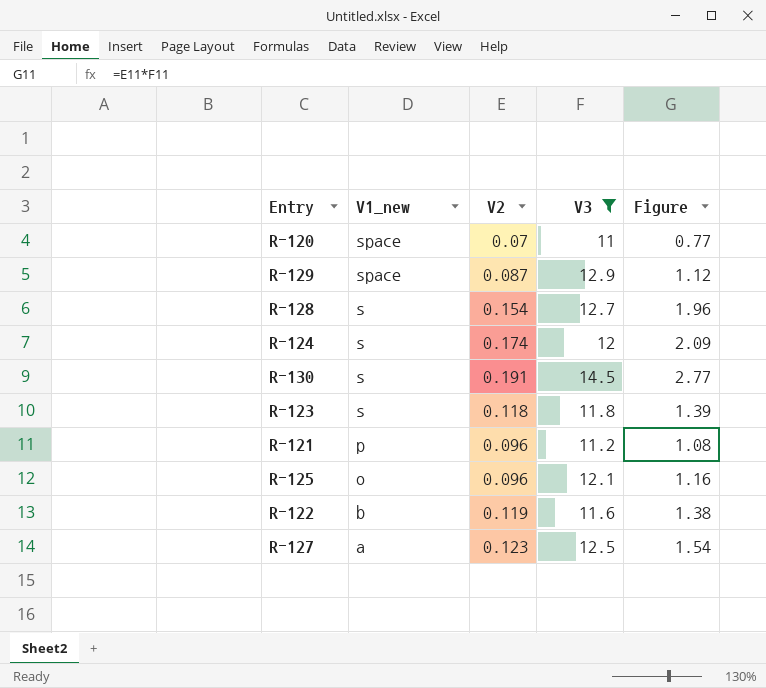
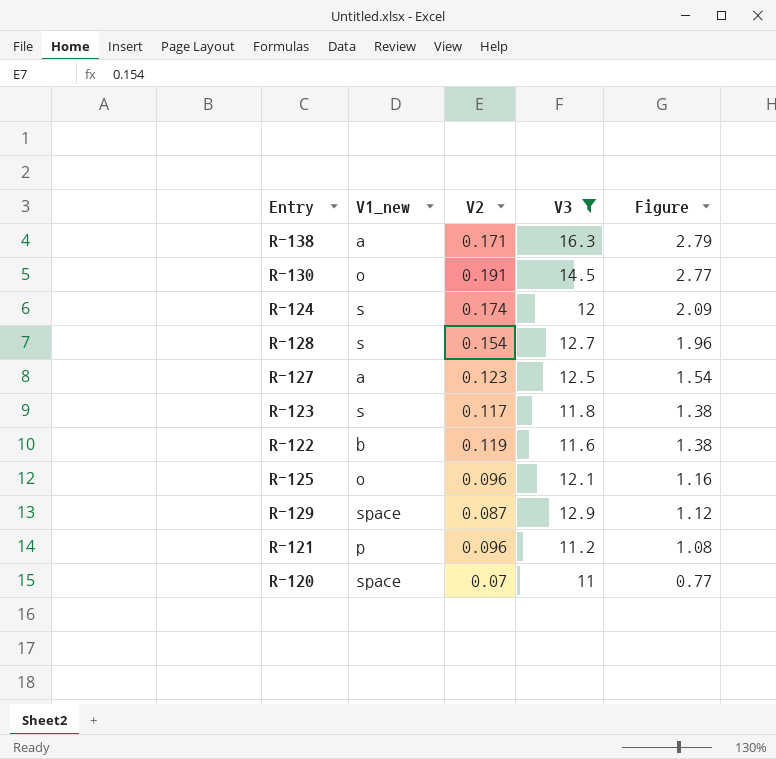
row order: V1_new descending -> Figure descending
row R-138: none -> a | 0.171 | 16.3 | 2.79
R-130 | V1_new: s -> o
R-123 | V2: 0.118 -> 0.117
R-123 | Figure: 1.39 -> 1.38

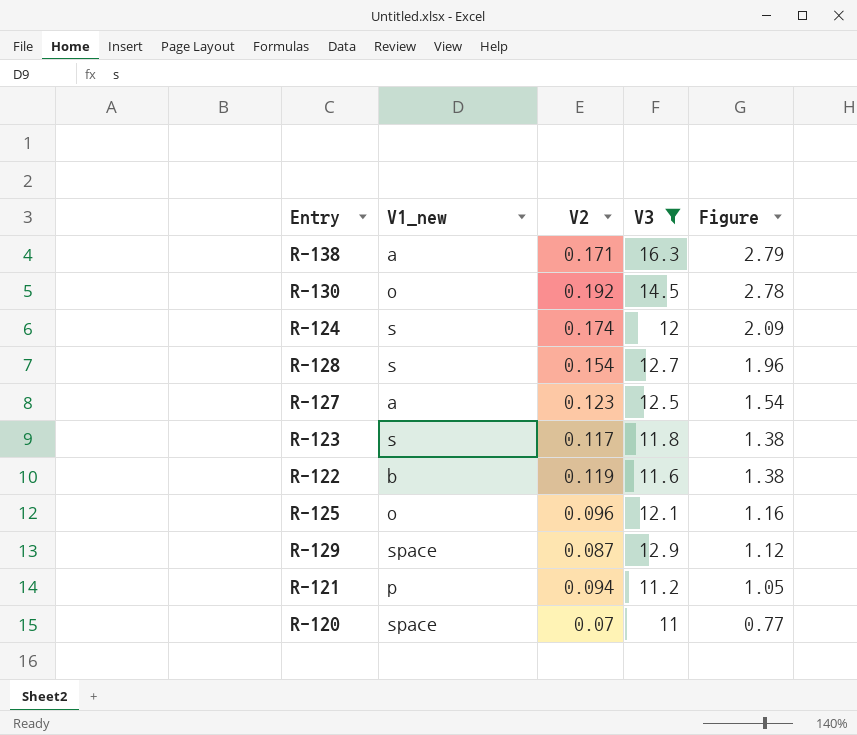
R-130 | V2: 0.191 -> 0.192
R-130 | Figure: 2.77 -> 2.78
R-121 | V2: 0.096 -> 0.094
R-121 | Figure: 1.08 -> 1.05

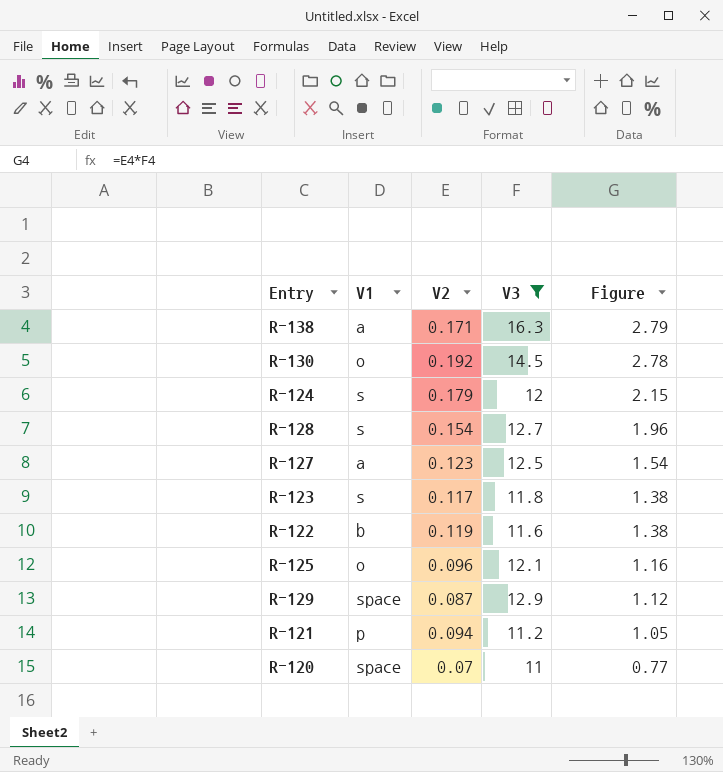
column name: V1_new -> V1
R-124 | V2: 0.174 -> 0.179
R-124 | Figure: 2.09 -> 2.15

